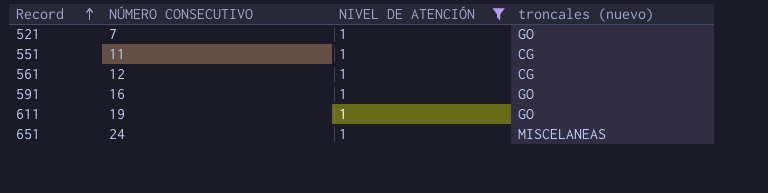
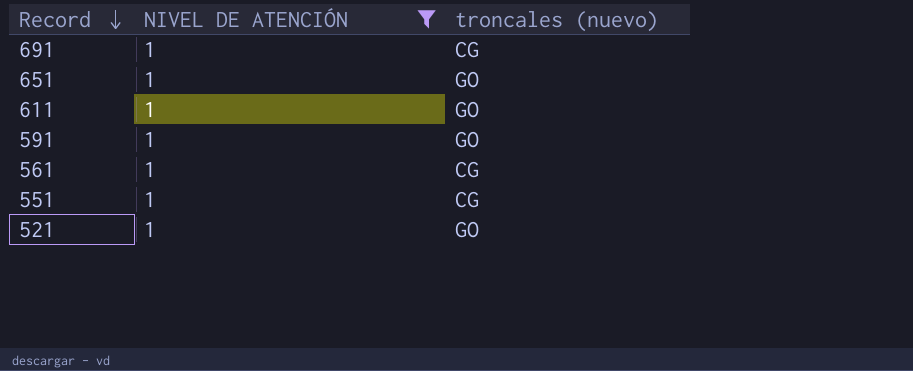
row order: Record ascending -> Record descending
column NÚMERO CONSECUTIVO | position: 2 -> none
row 691: none -> 1 | CG
651 | troncales (nuevo): MISCELANEAS -> GO

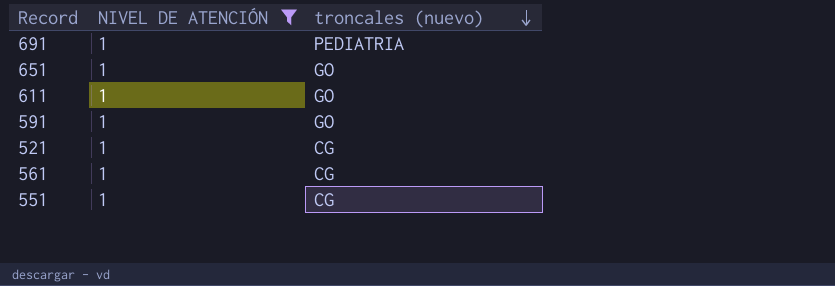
row order: Record descending -> troncales (nuevo) descending
691 | troncales (nuevo): CG -> PEDIATRIA
521 | troncales (nuevo): GO -> CG

